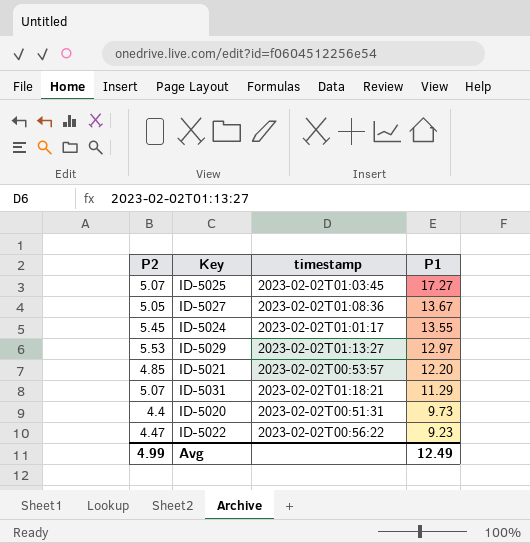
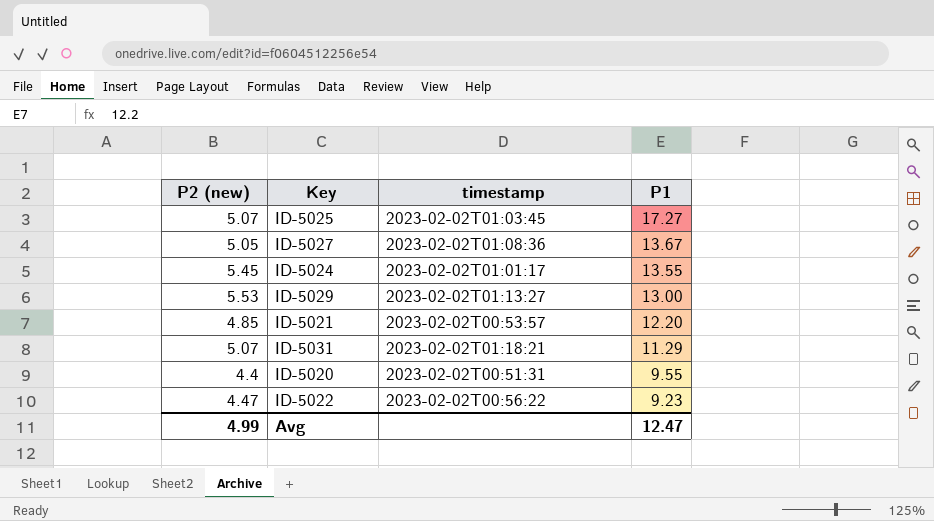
column name: P2 -> P2 (new)
ID-5029 | P1: 12.97 -> 13.00
ID-5020 | P1: 9.73 -> 9.55
Avg | P1: 12.49 -> 12.47

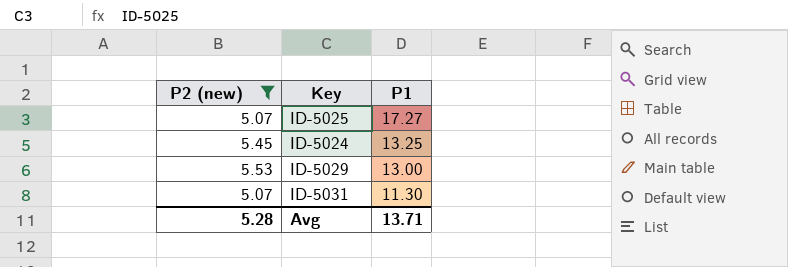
filter: none -> P2 (new) >= 5.07
column timestamp | position: 3 -> none
ID-5024 | P1: 13.55 -> 13.25
ID-5031 | P1: 11.29 -> 11.30
Avg | P2 (new): 4.99 -> 5.28
Avg | P1: 12.47 -> 13.71

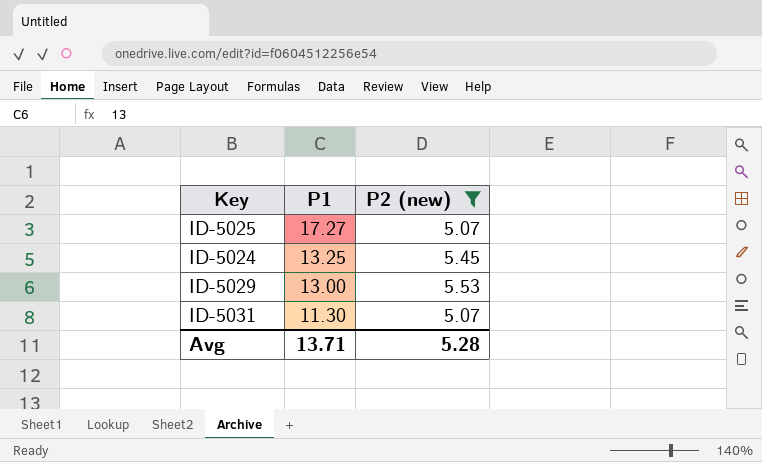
column P2 (new) | position: 1 -> 3

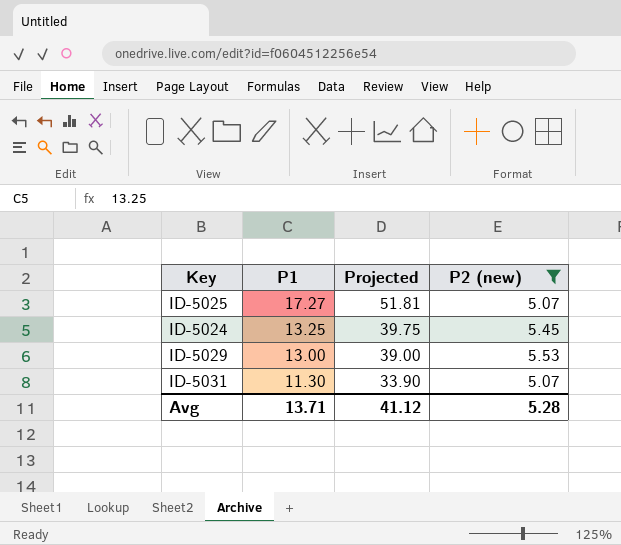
column Projected | formula: none -> [P1] * 3

